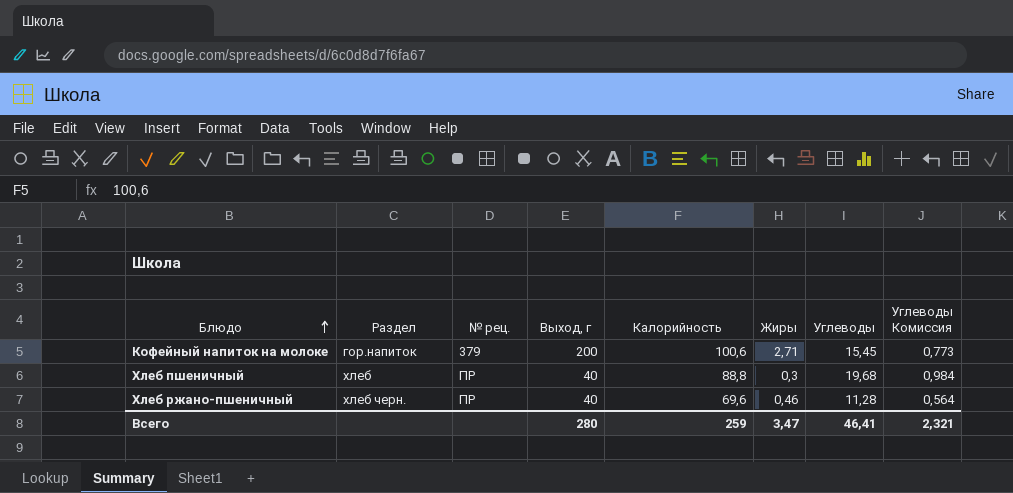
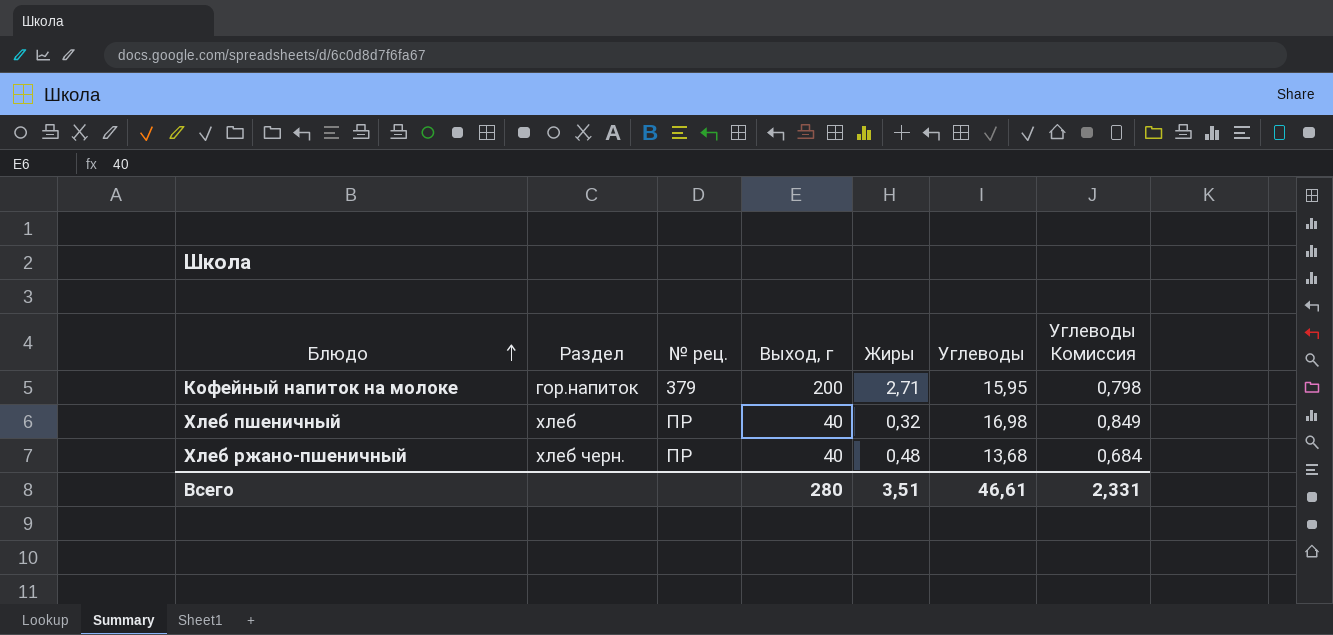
column Калорийность | position: 5 -> none
Кофейный напиток на молоке | Углеводы: 15,45 -> 15,95
Кофейный напиток на молоке | Углеводы Комиссия: 0,773 -> 0,798
Хлеб пшеничный | Жиры: 0,3 -> 0,32
Хлеб пшеничный | Углеводы: 19,68 -> 16,98
Хлеб пшеничный | Углеводы Комиссия: 0,984 -> 0,849
Хлеб ржано-пшеничный | Жиры: 0,46 -> 0,48
Хлеб ржано-пшеничный | Углеводы: 11,28 -> 13,68
Хлеб ржано-пшеничный | Углеводы Комиссия: 0,564 -> 0,684
Всего | Жиры: 3,47 -> 3,51
Всего | Углеводы: 46,41 -> 46,61
Всего | Углеводы Комиссия: 2,321 -> 2,331

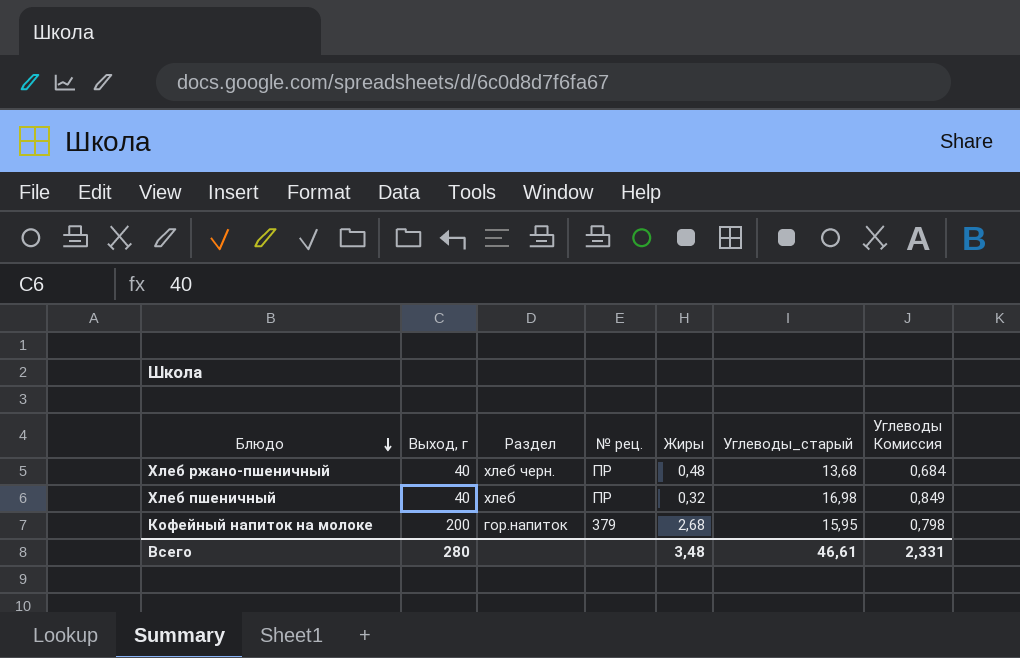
row order: Блюдо ascending -> Блюдо descending
column Выход, г | position: 4 -> 2
column name: Углеводы -> Углеводы_старый
Кофейный напиток на молоке | Жиры: 2,71 -> 2,68
Всего | Жиры: 3,51 -> 3,48

